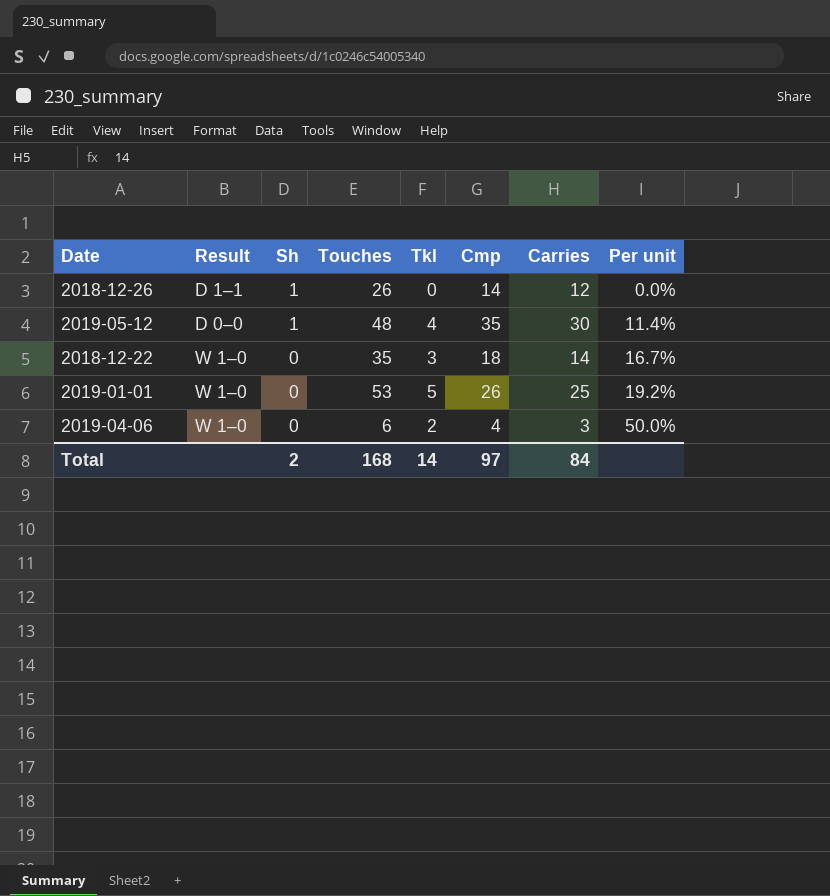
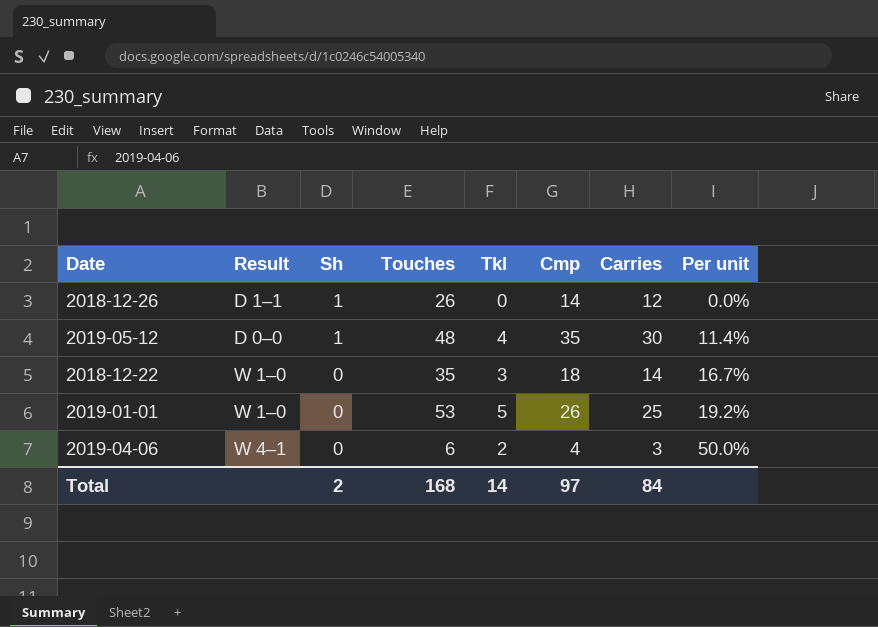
2019-04-06 | Result: W 1–0 -> W 4–1

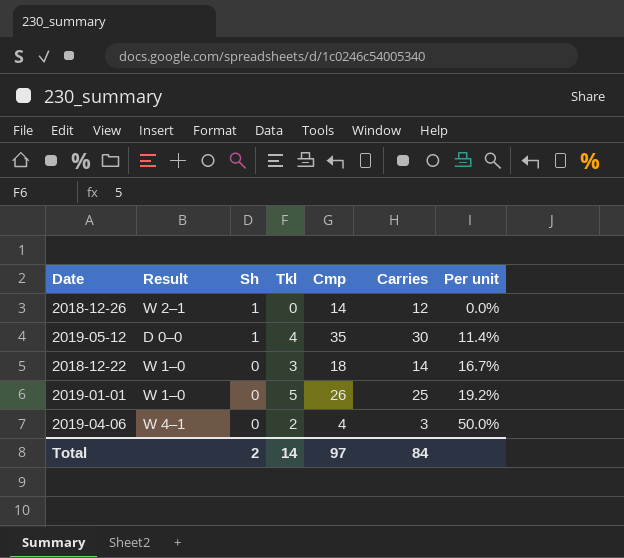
column Touches | position: 4 -> none
2018-12-26 | Result: D 1–1 -> W 2–1

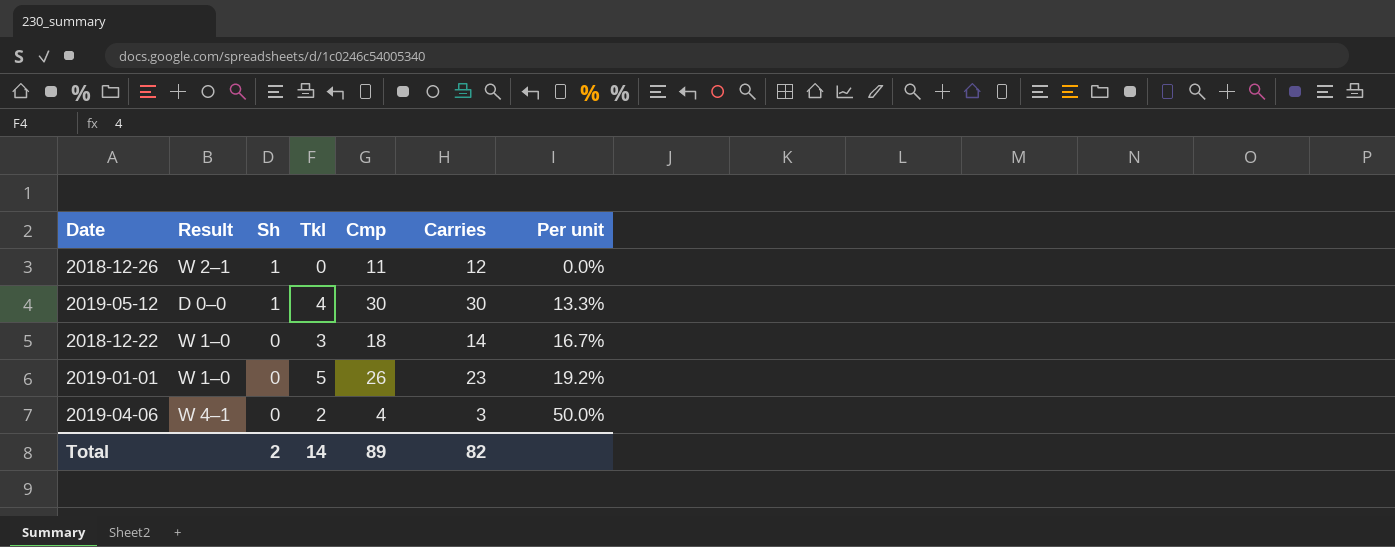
2018-12-26 | Cmp: 14 -> 11
2019-05-12 | Cmp: 35 -> 30
2019-05-12 | Per unit: 11.4% -> 13.3%
2019-01-01 | Carries: 25 -> 23
Total | Cmp: 97 -> 89
Total | Carries: 84 -> 82

